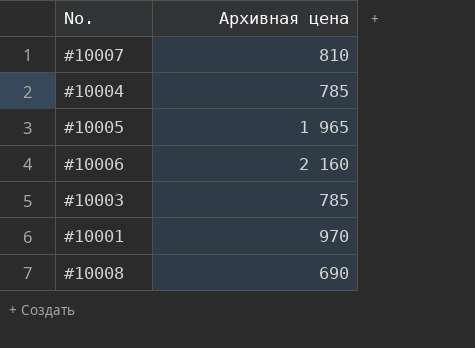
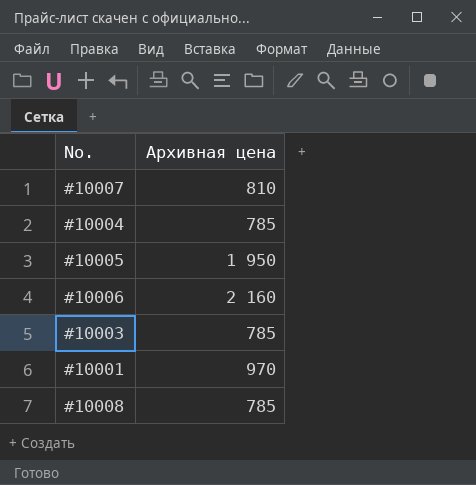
#10005 | Архивная цена: 1 965 -> 1 950
#10008 | Архивная цена: 690 -> 785

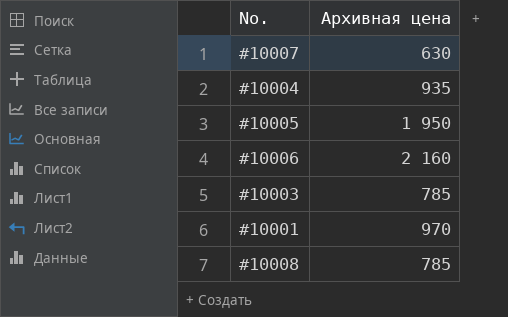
#10007 | Архивная цена: 810 -> 630
#10004 | Архивная цена: 785 -> 935

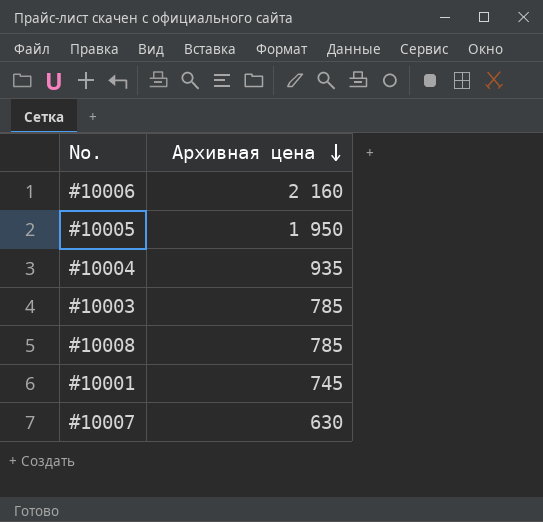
row order: none -> Архивная цена descending
#10001 | Архивная цена: 970 -> 745

